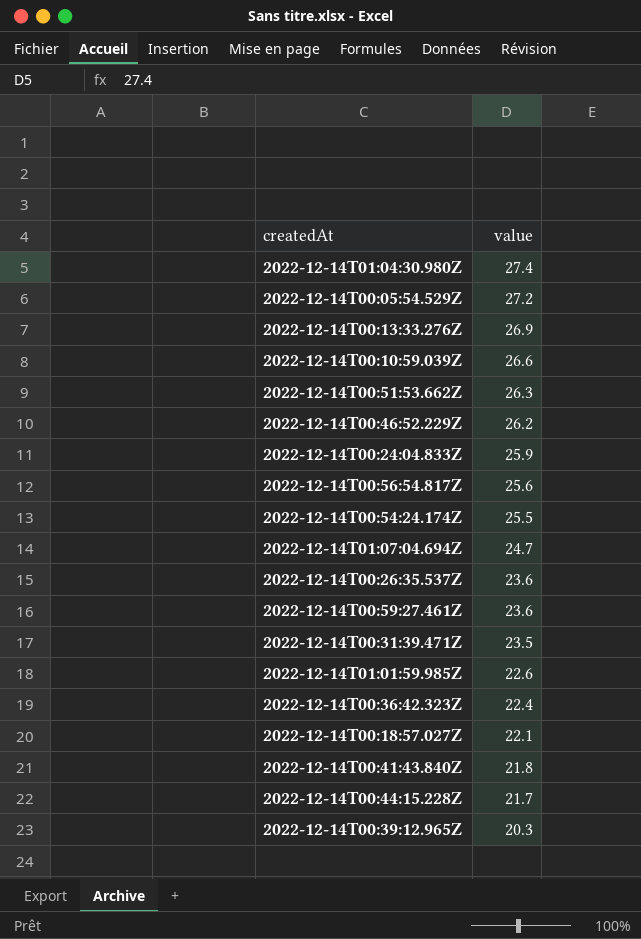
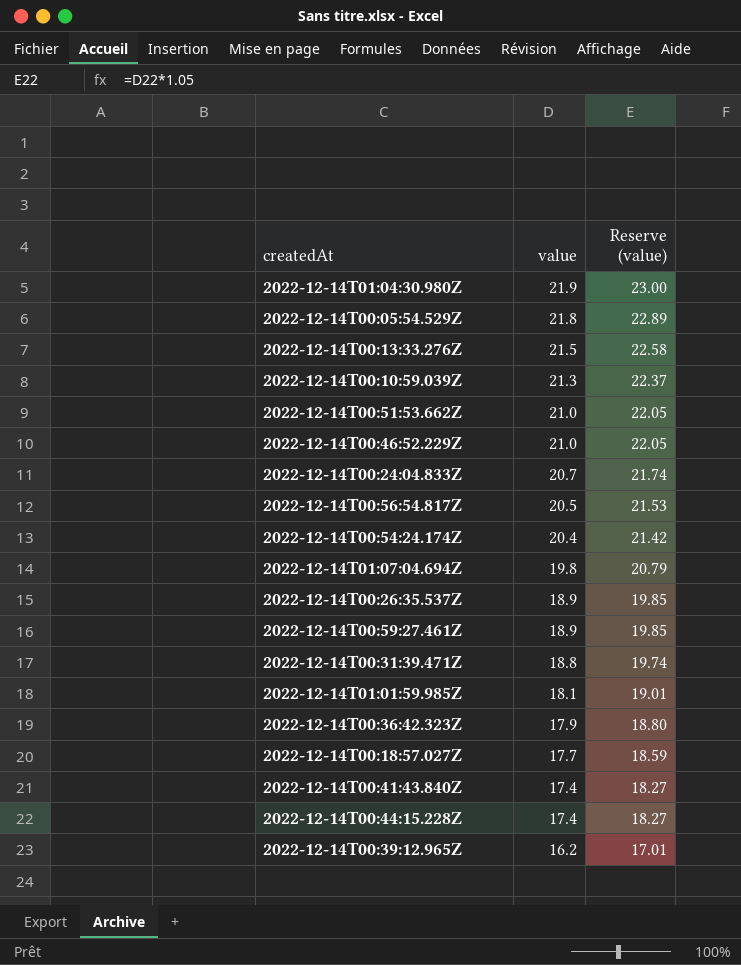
column Reserve (value) | formula: none -> [value] * 1.05
2022-12-14T01:04:30.980Z | value: 27.4 -> 21.9
2022-12-14T00:05:54.529Z | value: 27.2 -> 21.8
2022-12-14T00:13:33.276Z | value: 26.9 -> 21.5
2022-12-14T00:10:59.039Z | value: 26.6 -> 21.3
2022-12-14T00:51:53.662Z | value: 26.3 -> 21.0
2022-12-14T00:46:52.229Z | value: 26.2 -> 21.0
2022-12-14T00:24:04.833Z | value: 25.9 -> 20.7
2022-12-14T00:56:54.817Z | value: 25.6 -> 20.5
2022-12-14T00:54:24.174Z | value: 25.5 -> 20.4
2022-12-14T01:07:04.694Z | value: 24.7 -> 19.8
2022-12-14T00:26:35.537Z | value: 23.6 -> 18.9
2022-12-14T00:59:27.461Z | value: 23.6 -> 18.9
2022-12-14T00:31:39.471Z | value: 23.5 -> 18.8
2022-12-14T01:01:59.985Z | value: 22.6 -> 18.1
2022-12-14T00:36:42.323Z | value: 22.4 -> 17.9
2022-12-14T00:18:57.027Z | value: 22.1 -> 17.7
2022-12-14T00:41:43.840Z | value: 21.8 -> 17.4
2022-12-14T00:44:15.228Z | value: 21.7 -> 17.4
2022-12-14T00:39:12.965Z | value: 20.3 -> 16.2

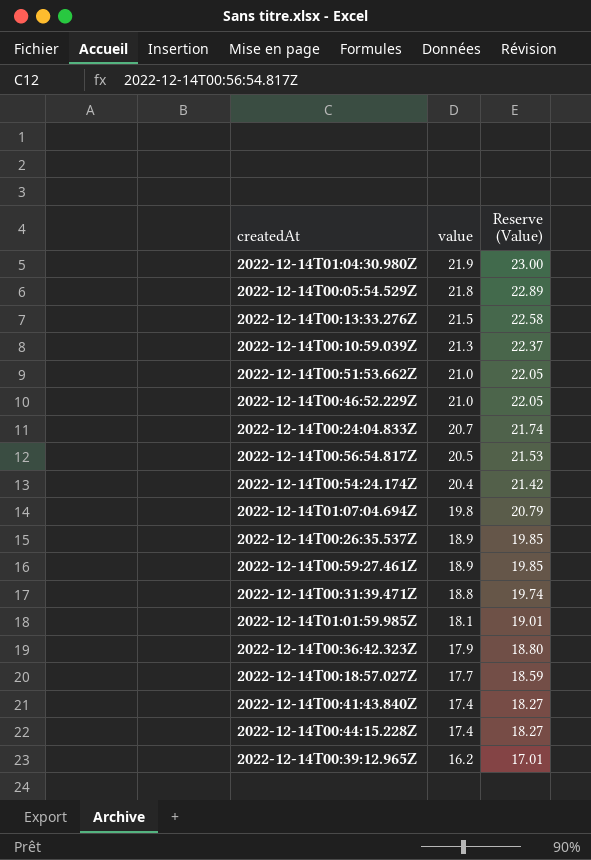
column name: Reserve (value) -> Reserve (Value)

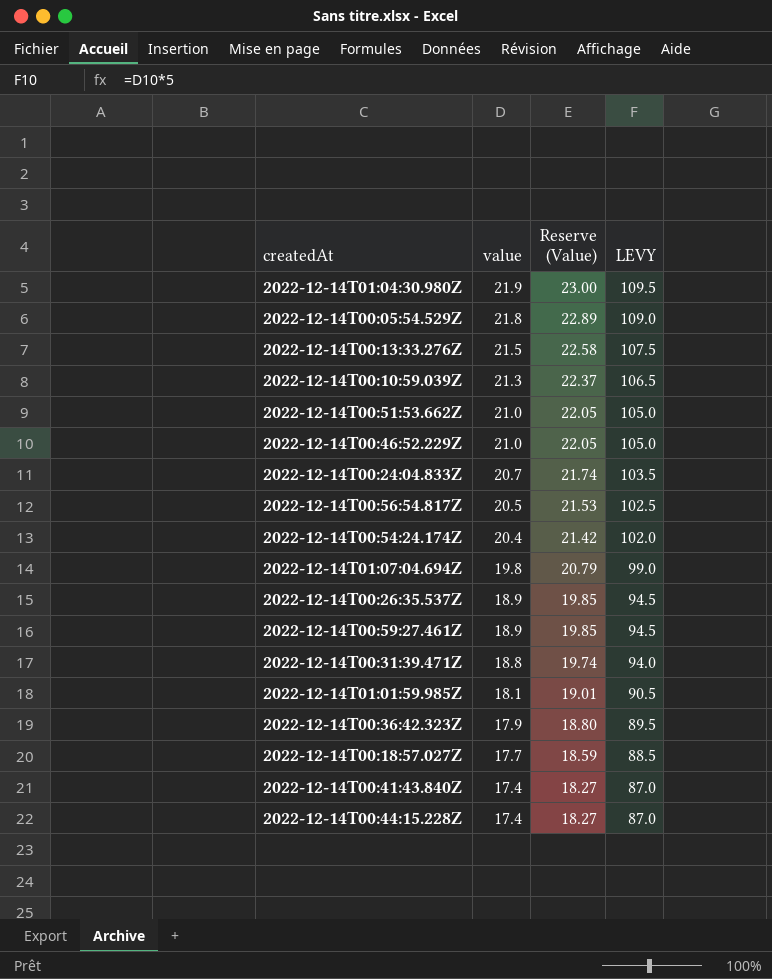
column LEVY | formula: none -> [value] * 5
row 2022-12-14T00:39:12.965Z: 16.2 | 17.01 -> none

